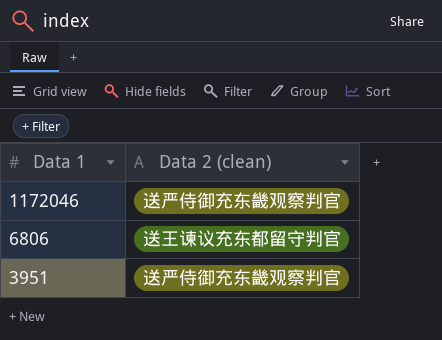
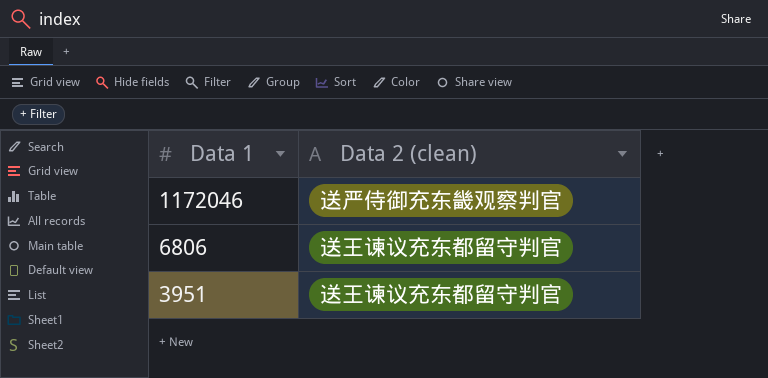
3951 | Data 2 (clean): 送严侍御充东畿观察判官 -> 送王谏议充东都留守判官

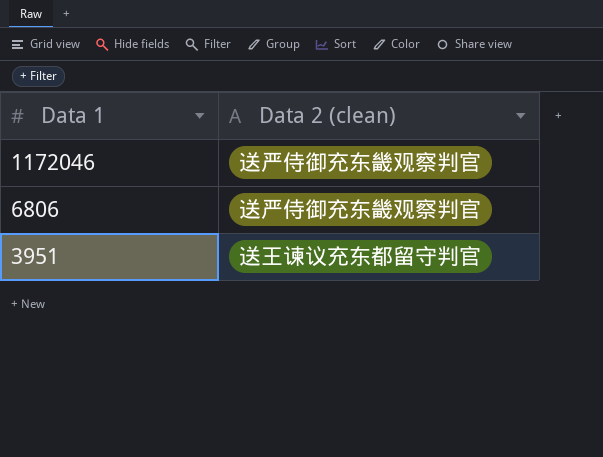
6806 | Data 2 (clean): 送王谏议充东都留守判官 -> 送严侍御充东畿观察判官

